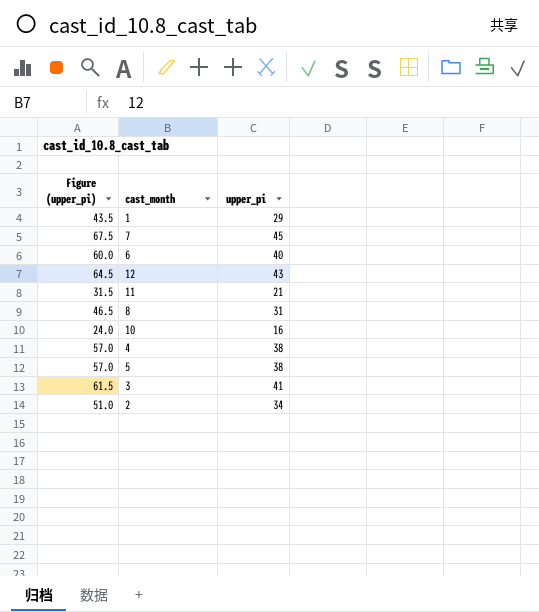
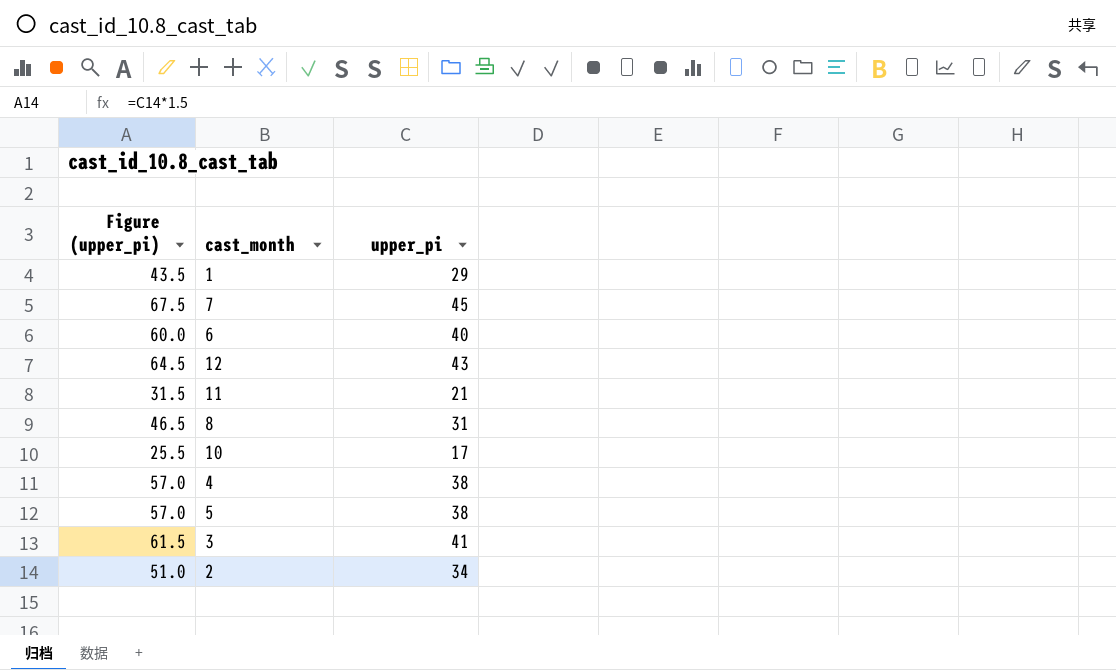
10 | Figure (upper_pi): 24.0 -> 25.5
10 | upper_pi: 16 -> 17

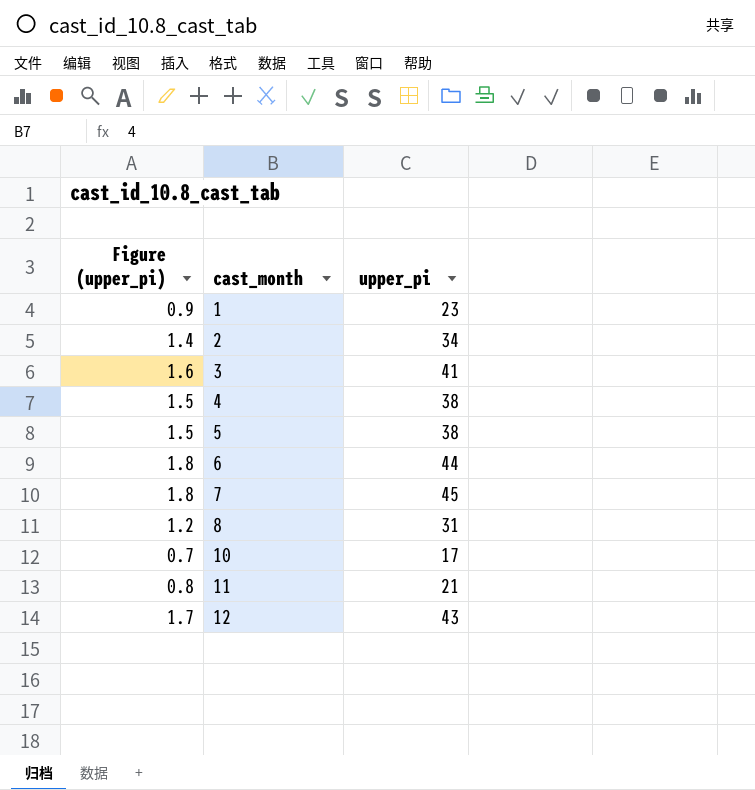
row order: none -> cast_month ascending
column Figure (upper_pi) | formula: [upper_pi] * 1.5 -> [upper_pi] * 0.04
1 | upper_pi: 29 -> 23
6 | upper_pi: 40 -> 44

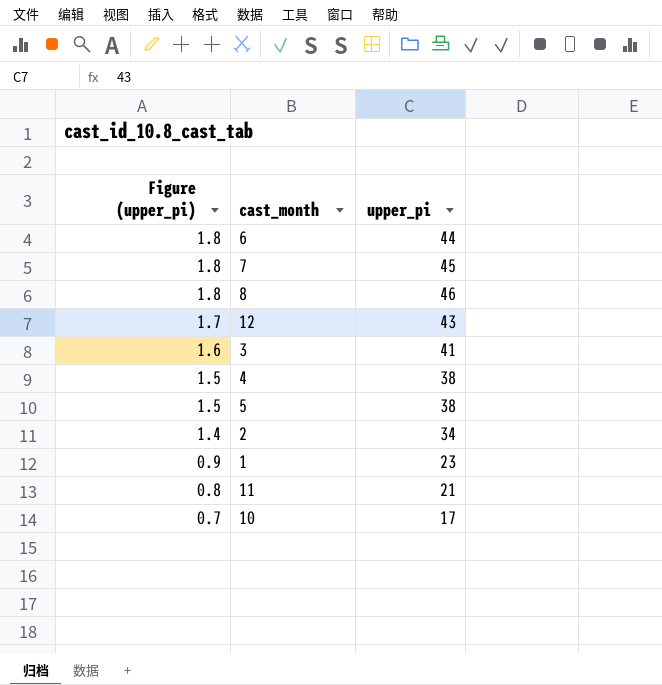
row order: cast_month ascending -> Figure (upper_pi) descending
8 | Figure (upper_pi): 1.2 -> 1.8
8 | upper_pi: 31 -> 46

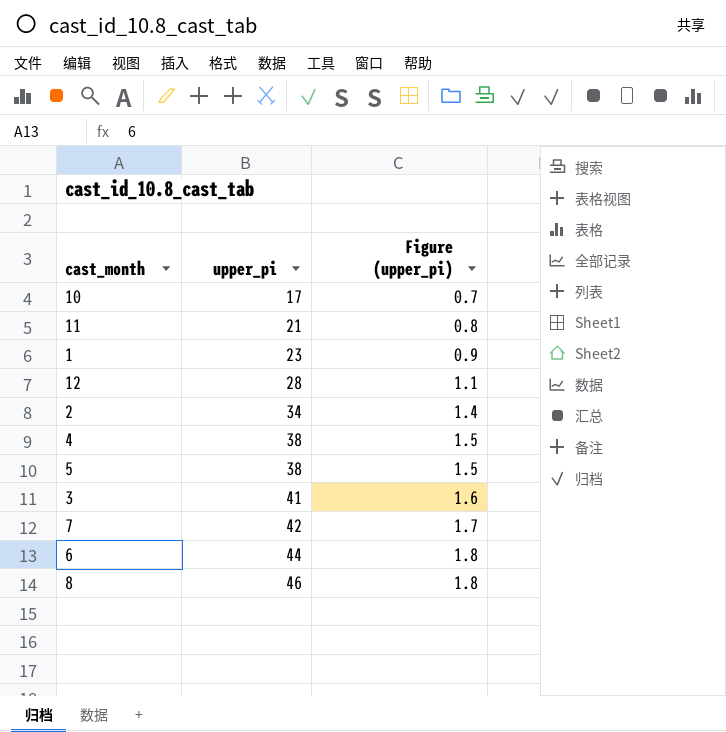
row order: Figure (upper_pi) descending -> upper_pi ascending
column Figure (upper_pi) | position: 1 -> 3
12 | upper_pi: 43 -> 28
12 | Figure (upper_pi): 1.7 -> 1.1
7 | upper_pi: 45 -> 42
7 | Figure (upper_pi): 1.8 -> 1.7

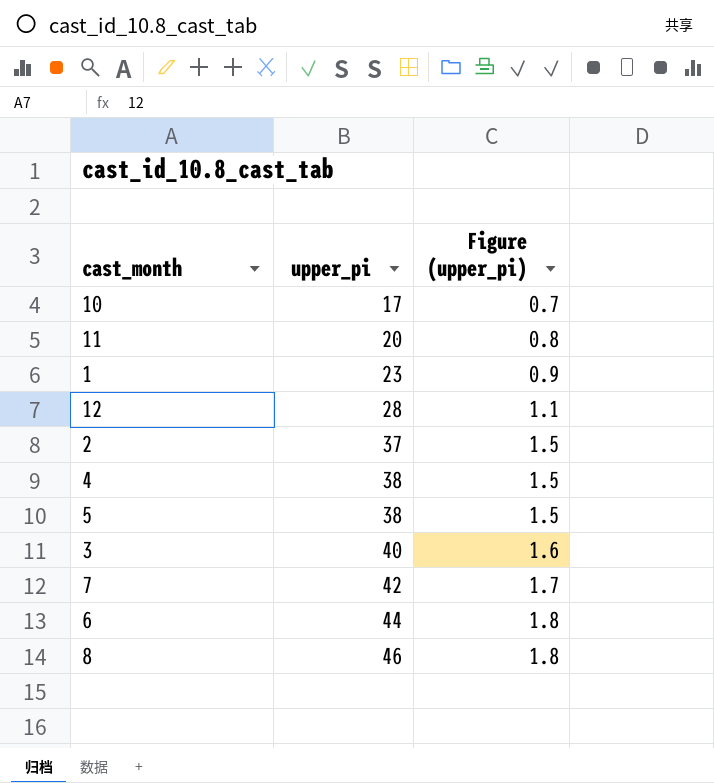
11 | upper_pi: 21 -> 20
2 | upper_pi: 34 -> 37
2 | Figure (upper_pi): 1.4 -> 1.5
3 | upper_pi: 41 -> 40

